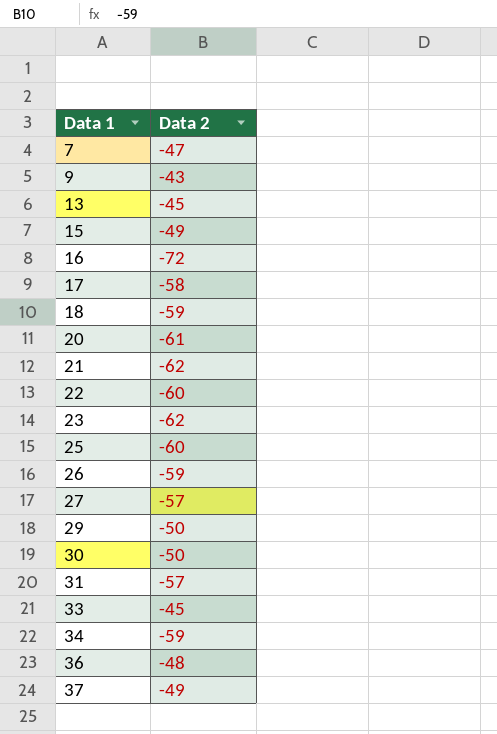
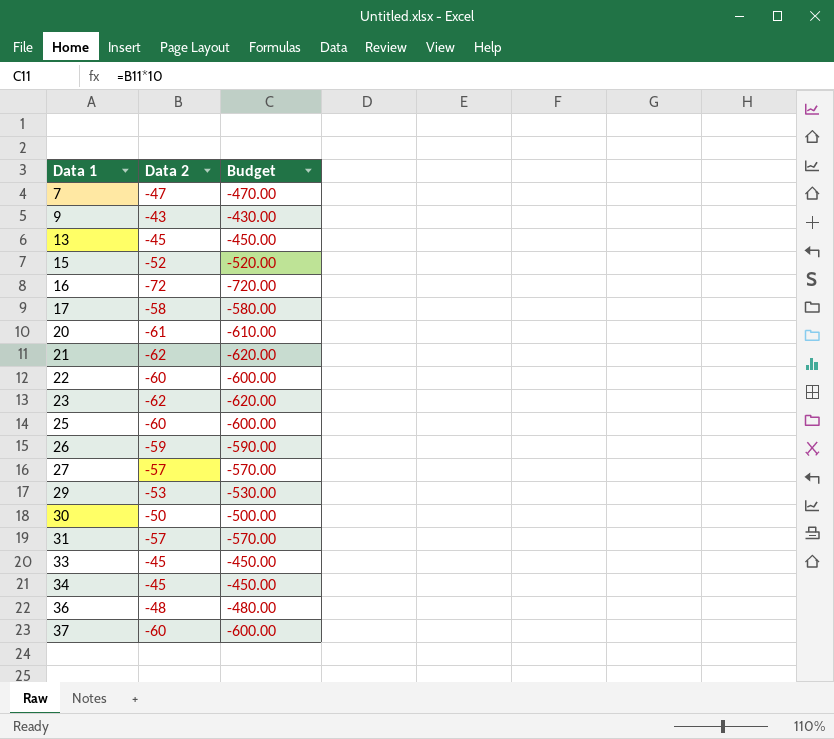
column Budget | formula: none -> [Data 2] * 10
row 18: -59 -> none
15 | Data 2: -49 -> -52
29 | Data 2: -50 -> -53
34 | Data 2: -59 -> -45
37 | Data 2: -49 -> -60

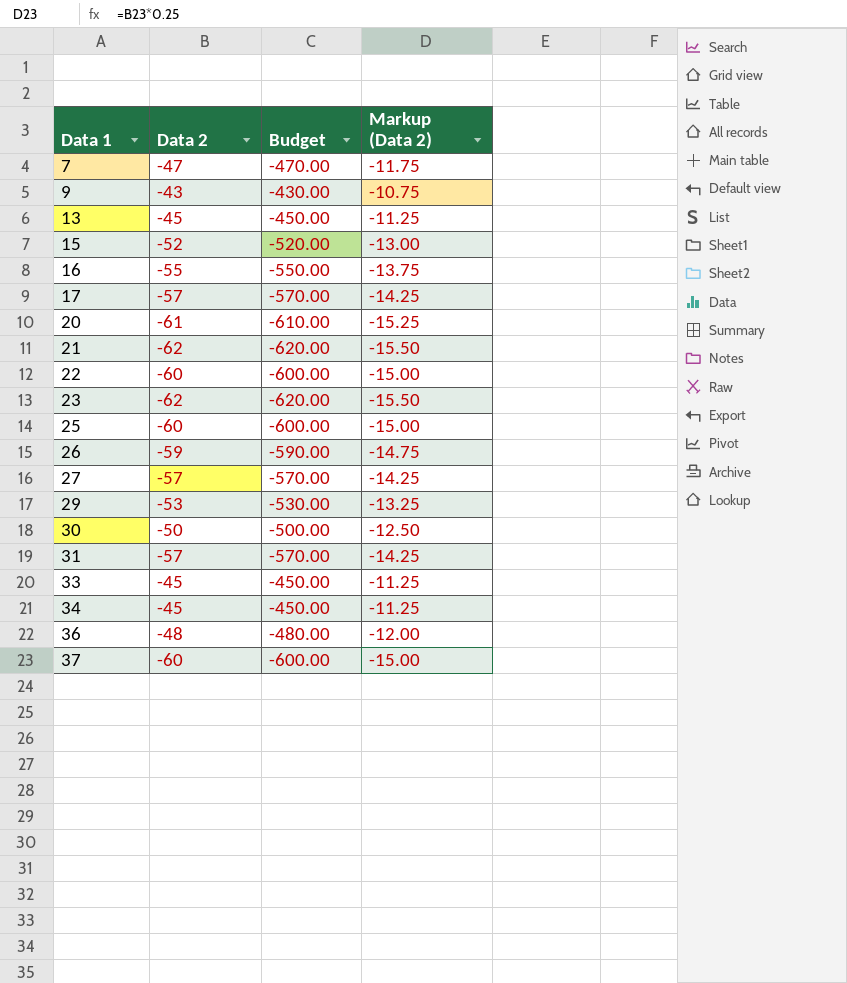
column Markup (Data 2) | formula: none -> [Data 2] * 0.25
16 | Data 2: -72 -> -55
16 | Budget: -720.00 -> -550.00
17 | Data 2: -58 -> -57
17 | Budget: -580.00 -> -570.00

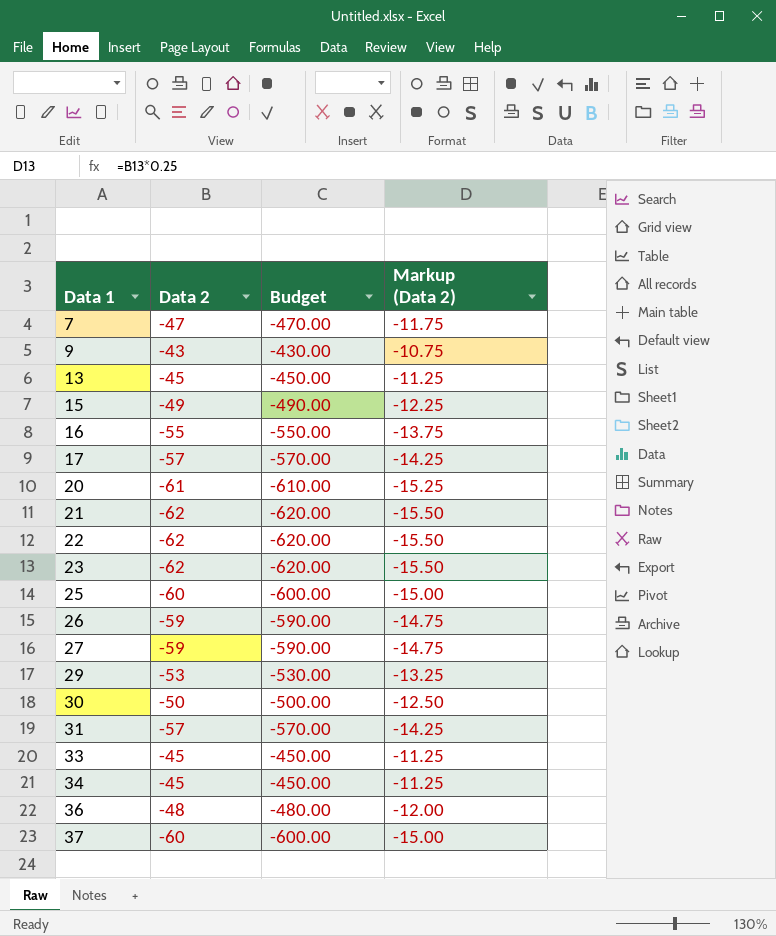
15 | Data 2: -52 -> -49
15 | Budget: -520.00 -> -490.00
15 | Markup (Data 2): -13.00 -> -12.25
22 | Data 2: -60 -> -62
22 | Budget: -600.00 -> -620.00
22 | Markup (Data 2): -15.00 -> -15.50
27 | Data 2: -57 -> -59
27 | Budget: -570.00 -> -590.00
27 | Markup (Data 2): -14.25 -> -14.75

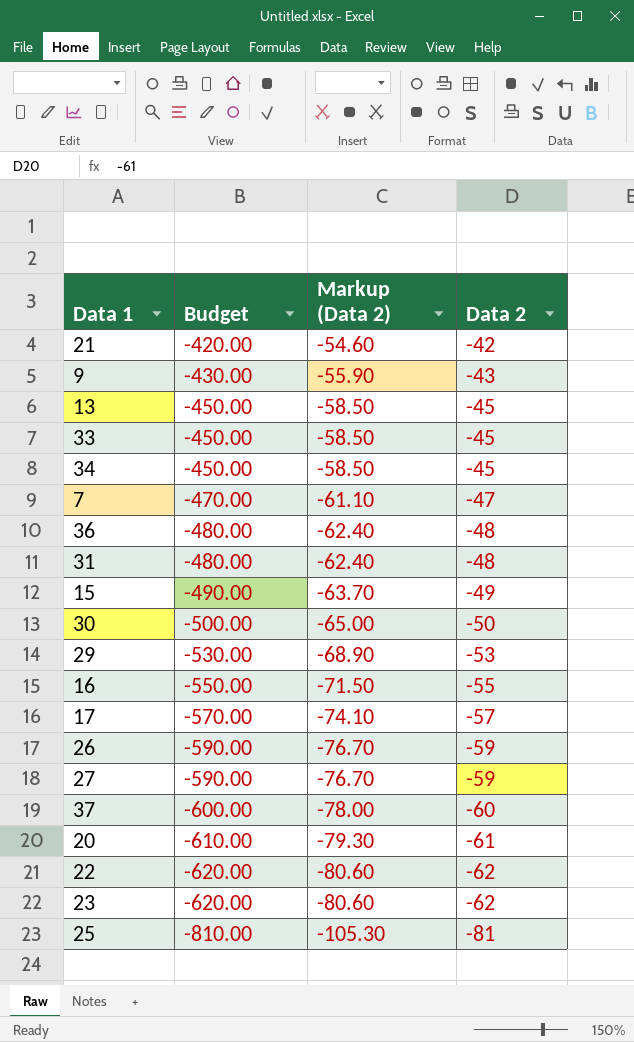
row order: Data 1 ascending -> Budget descending
column Markup (Data 2) | formula: [Data 2] * 0.25 -> [Data 2] * 1.3
column Data 2 | position: 2 -> 4
21 | Budget: -620.00 -> -420.00
21 | Data 2: -62 -> -42
31 | Budget: -570.00 -> -480.00
31 | Data 2: -57 -> -48
25 | Budget: -600.00 -> -810.00
25 | Data 2: -60 -> -81

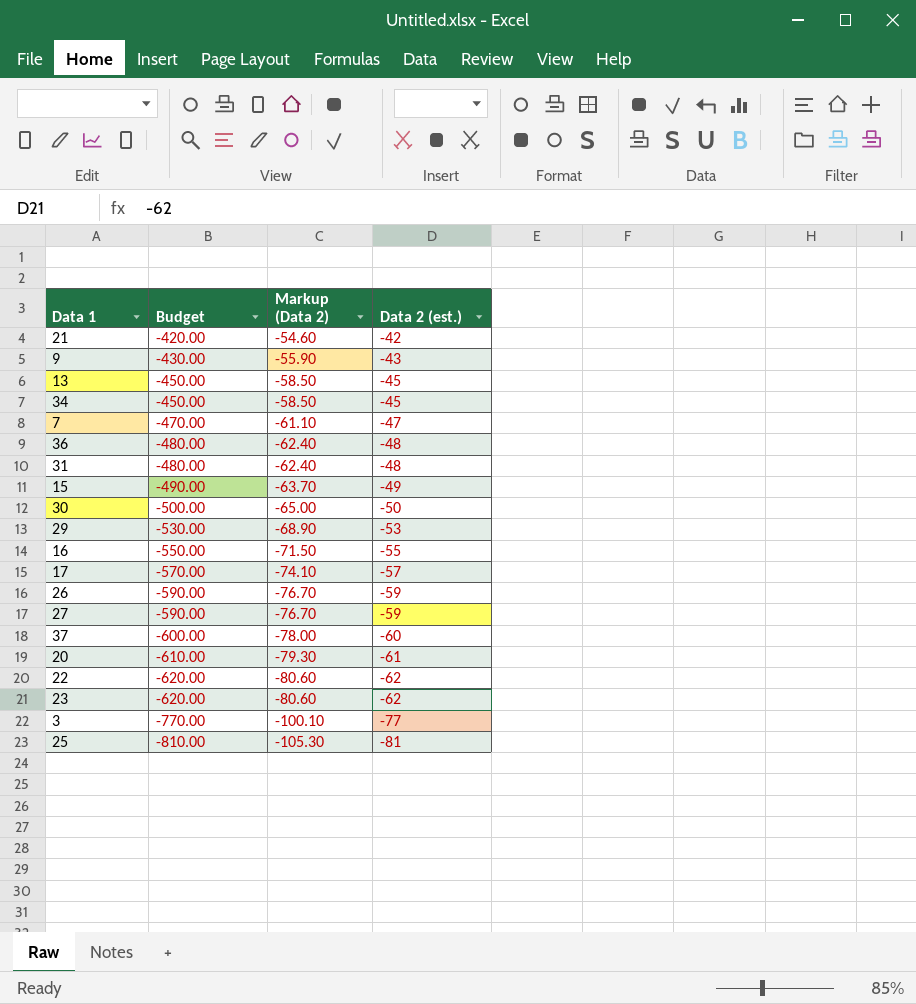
column name: Data 2 -> Data 2 (est.)
row 33: -450.00 | -58.50 | -45 -> none
row 3: none -> -770.00 | -100.10 | -77

